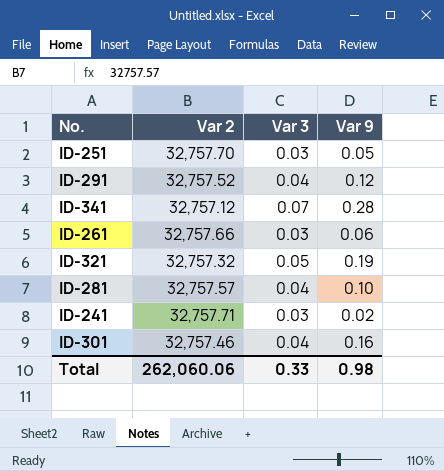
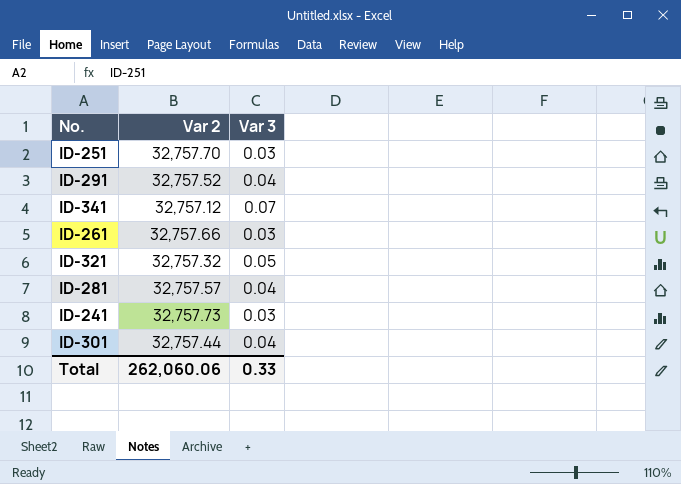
column Var 9 | position: 4 -> none
ID-241 | Var 2: 32,757.71 -> 32,757.73
ID-301 | Var 2: 32,757.46 -> 32,757.44

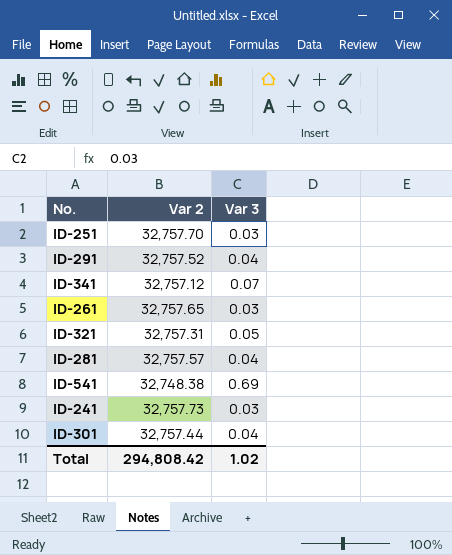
ID-261 | Var 2: 32,757.66 -> 32,757.65
ID-321 | Var 2: 32,757.32 -> 32,757.31
row ID-541: none -> 32,748.38 | 0.69
Total | Var 2: 262,060.06 -> 294,808.42
Total | Var 3: 0.33 -> 1.02

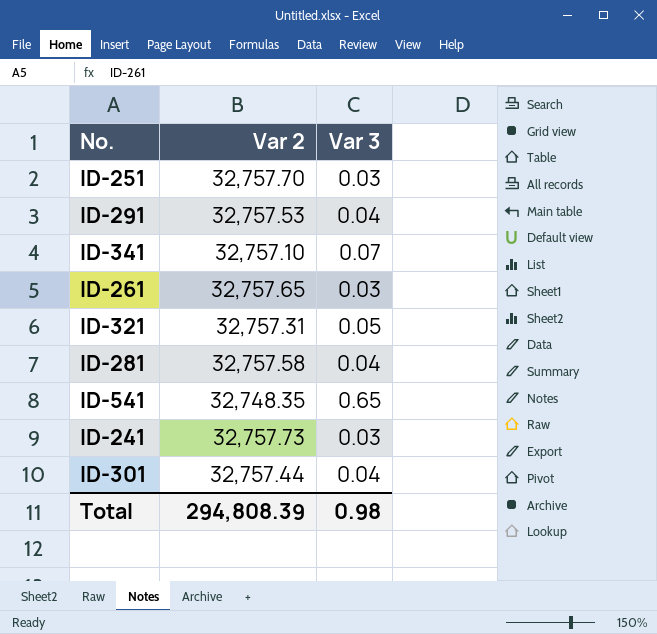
ID-291 | Var 2: 32,757.52 -> 32,757.53
ID-341 | Var 2: 32,757.12 -> 32,757.10
ID-281 | Var 2: 32,757.57 -> 32,757.58
ID-541 | Var 2: 32,748.38 -> 32,748.35
ID-541 | Var 3: 0.69 -> 0.65
Total | Var 2: 294,808.42 -> 294,808.39
Total | Var 3: 1.02 -> 0.98

